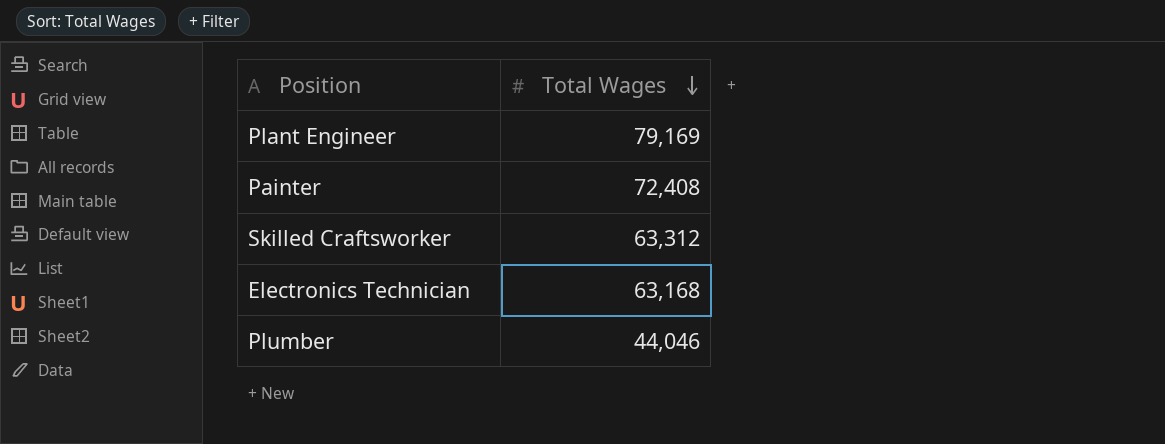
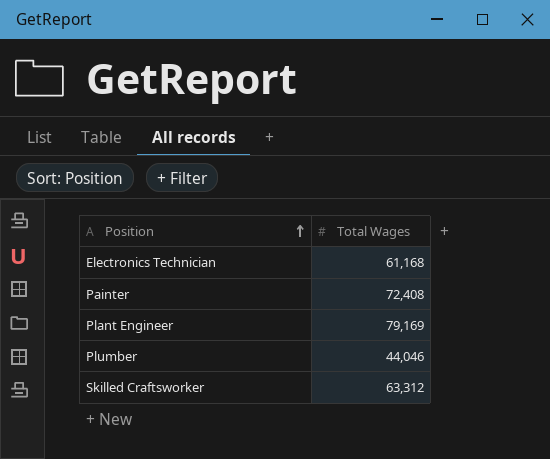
row order: Total Wages descending -> Position ascending
Electronics Technician | Total Wages: 63,168 -> 61,168

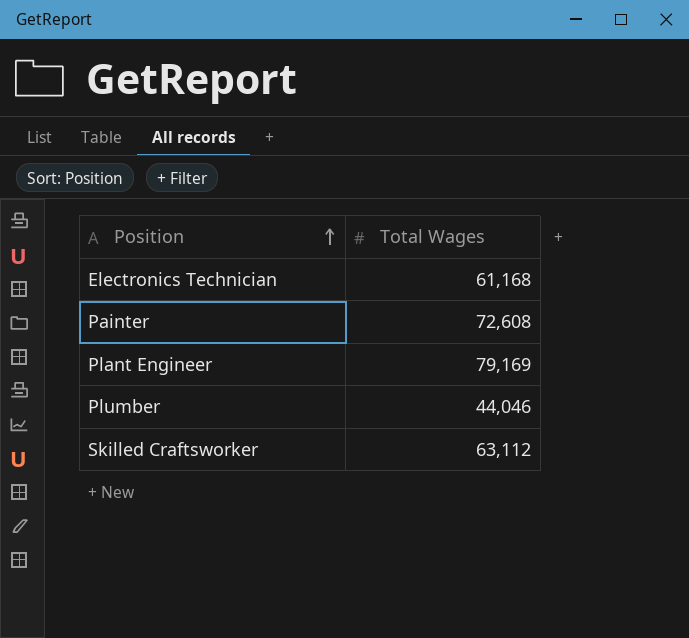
Painter | Total Wages: 72,408 -> 72,608
Skilled Craftsworker | Total Wages: 63,312 -> 63,112

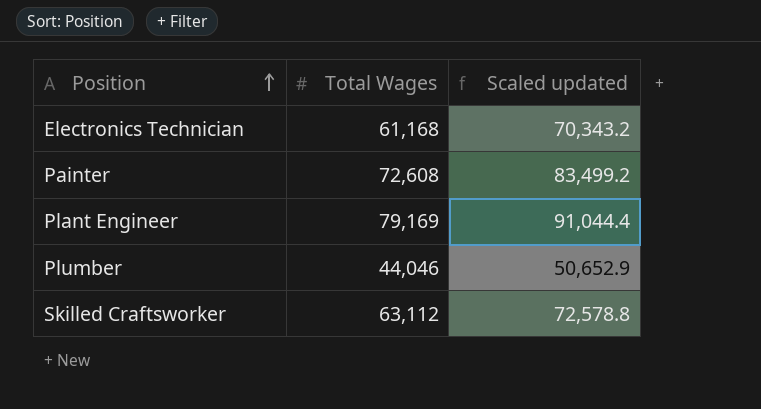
column Scaled updated | formula: none -> [Total Wages] * 1.15

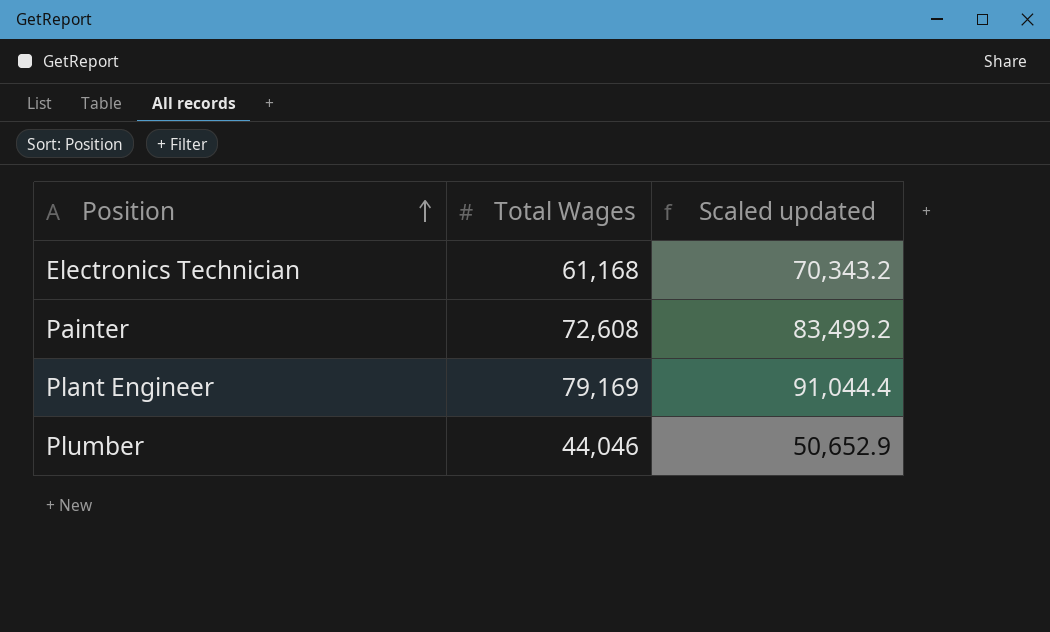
row Skilled Craftsworker: 63,112 | 72,578.8 -> none

